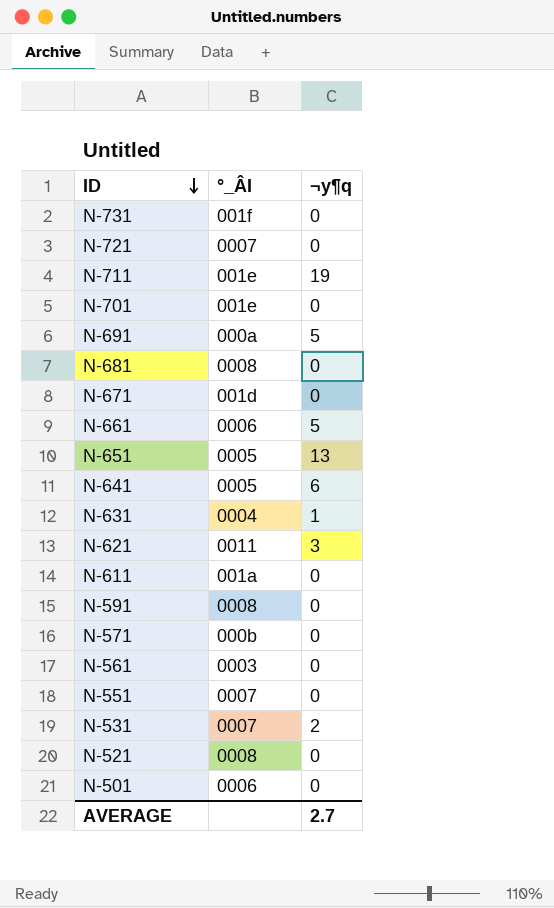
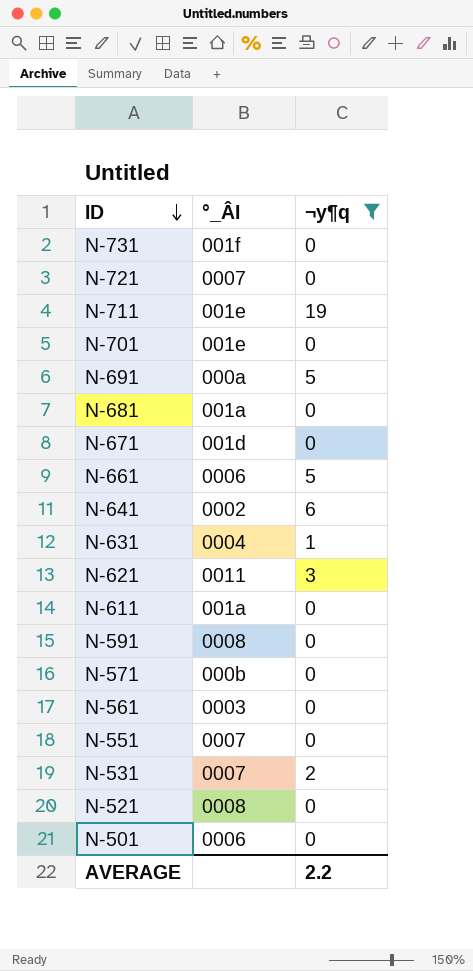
filter: none -> ¬y¶q != 13
N-681 | °_ÂI: 0008 -> 001a
N-641 | °_ÂI: 0005 -> 0002
AVERAGE | ¬y¶q: 2.7 -> 2.2

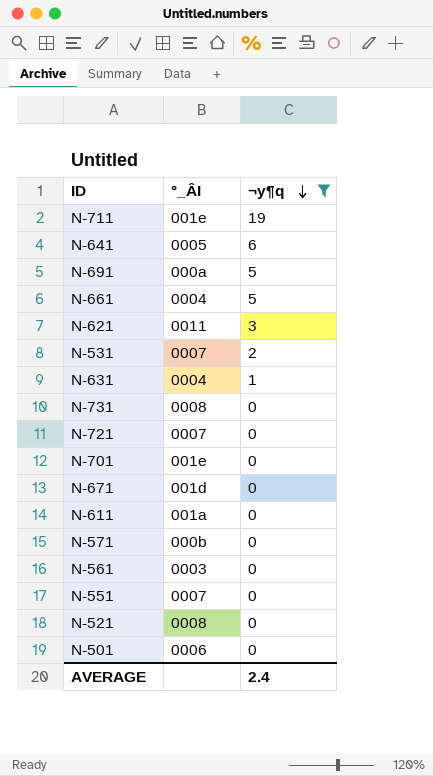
row order: ID descending -> ¬y¶q descending
row N-681: 001a | 0 -> none
row N-591: 0008 | 0 -> none
N-641 | °_ÂI: 0002 -> 0005
N-661 | °_ÂI: 0006 -> 0004
N-731 | °_ÂI: 001f -> 0008
AVERAGE | ¬y¶q: 2.2 -> 2.4

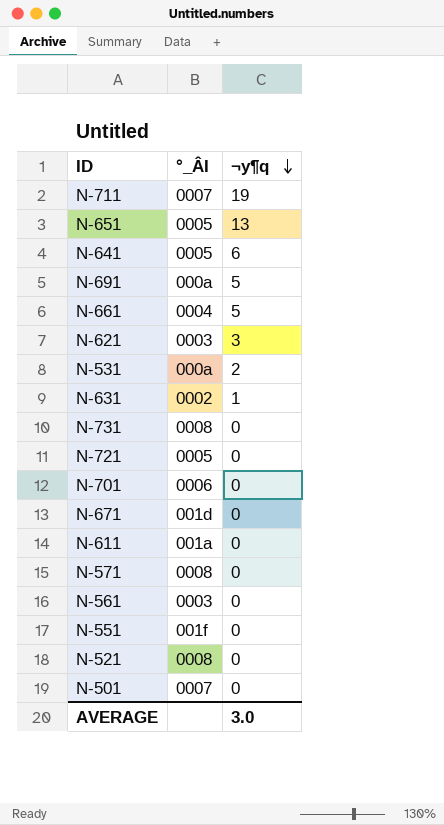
filter: ¬y¶q != 13 -> none
N-711 | °_ÂI: 001e -> 0007
N-621 | °_ÂI: 0011 -> 0003
N-531 | °_ÂI: 0007 -> 000a
N-631 | °_ÂI: 0004 -> 0002
N-721 | °_ÂI: 0007 -> 0005
N-701 | °_ÂI: 001e -> 0006
N-571 | °_ÂI: 000b -> 0008
N-551 | °_ÂI: 0007 -> 001f
N-501 | °_ÂI: 0006 -> 0007
AVERAGE | ¬y¶q: 2.4 -> 3.0

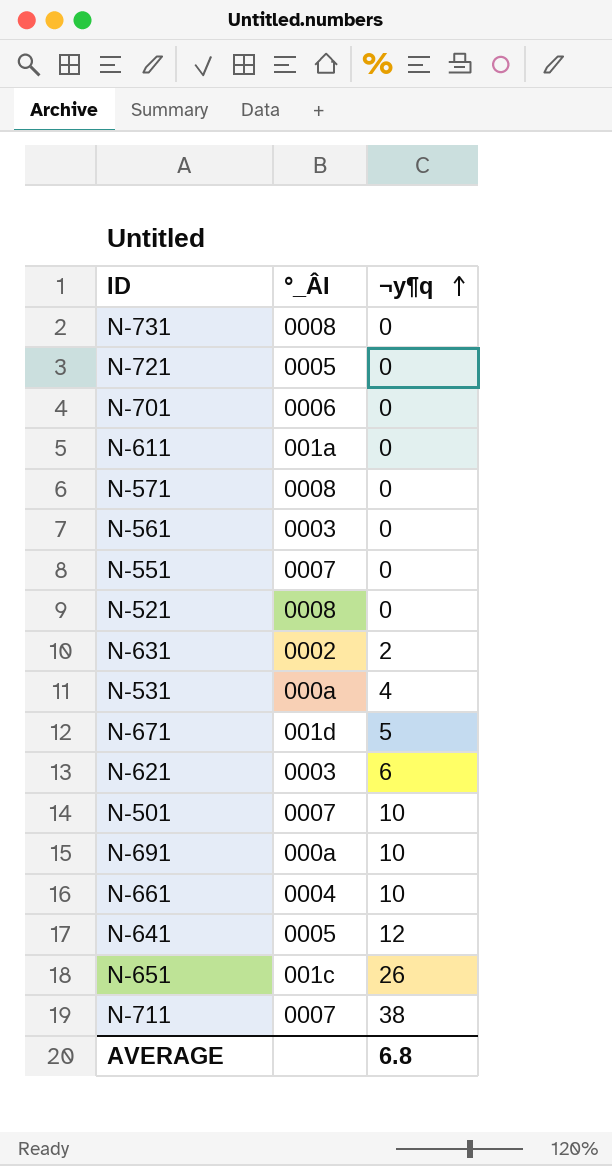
row order: ¬y¶q descending -> ¬y¶q ascending
N-551 | °_ÂI: 001f -> 0007
N-631 | ¬y¶q: 1 -> 2
N-531 | ¬y¶q: 2 -> 4
N-671 | ¬y¶q: 0 -> 5
N-621 | ¬y¶q: 3 -> 6
N-501 | ¬y¶q: 0 -> 10
N-691 | ¬y¶q: 5 -> 10
N-661 | ¬y¶q: 5 -> 10
N-641 | ¬y¶q: 6 -> 12
N-651 | °_ÂI: 0005 -> 001c
N-651 | ¬y¶q: 13 -> 26
N-711 | ¬y¶q: 19 -> 38
AVERAGE | ¬y¶q: 3.0 -> 6.8

